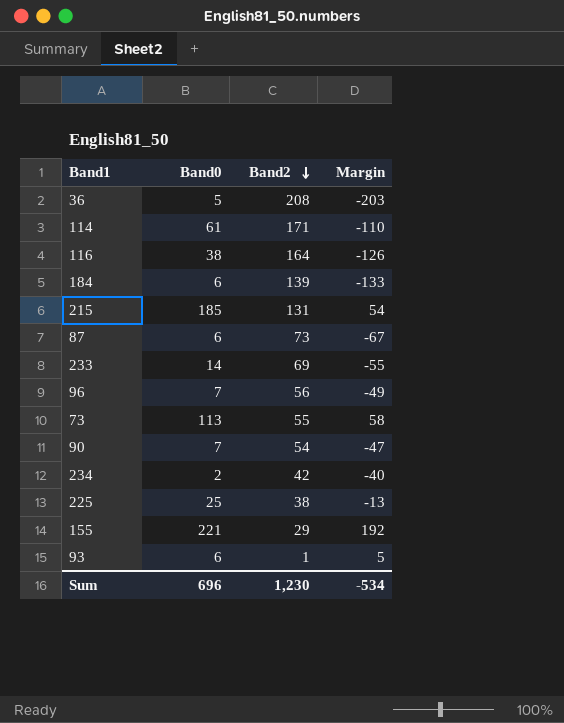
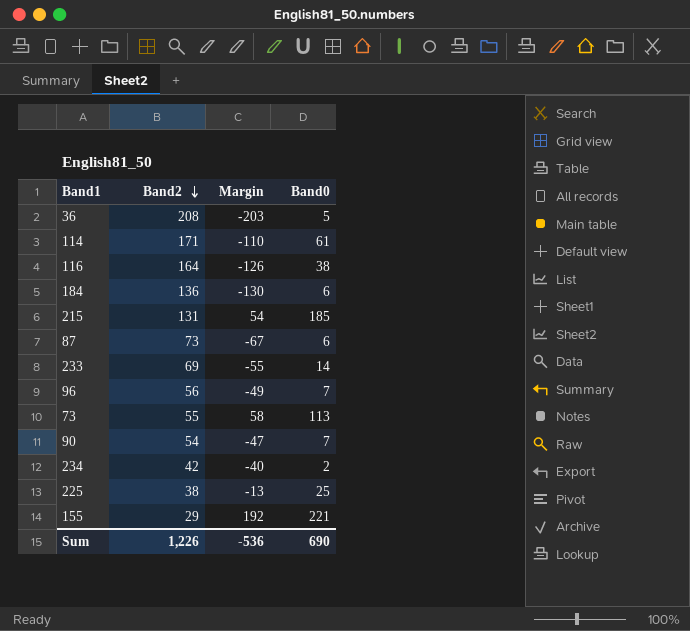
column Band0 | position: 2 -> 4
row 93: 6 | 1 | 5 -> none
184 | Band2: 139 -> 136
184 | Margin: -133 -> -130
Sum | Band2: 1,230 -> 1,226
Sum | Margin: -534 -> -536
Sum | Band0: 696 -> 690

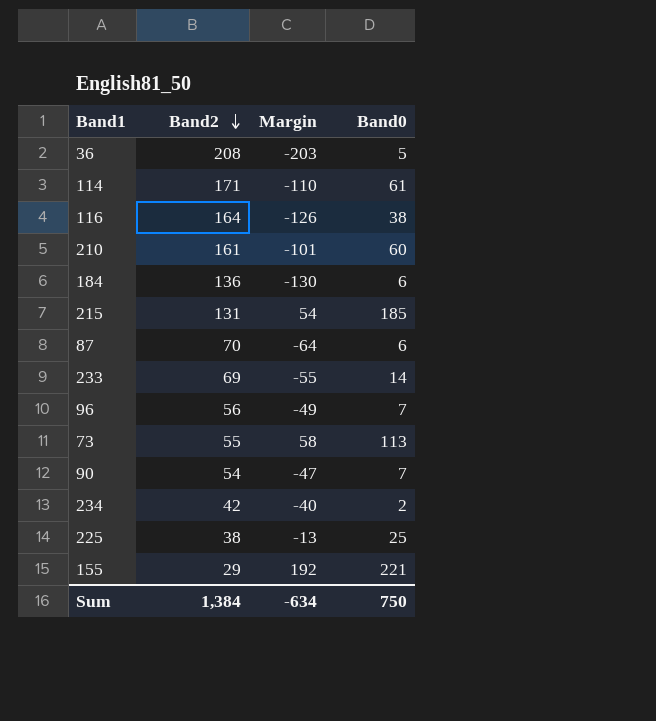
row 210: none -> 161 | -101 | 60
87 | Band2: 73 -> 70
87 | Margin: -67 -> -64
Sum | Band2: 1,226 -> 1,384
Sum | Margin: -536 -> -634
Sum | Band0: 690 -> 750

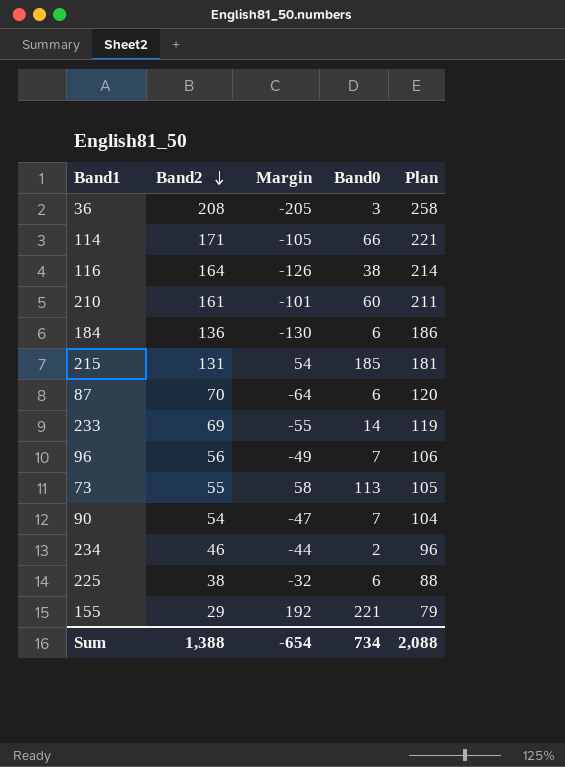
column Plan | formula: none -> [Band2] + 50
36 | Margin: -203 -> -205
36 | Band0: 5 -> 3
114 | Margin: -110 -> -105
114 | Band0: 61 -> 66
234 | Band2: 42 -> 46
234 | Margin: -40 -> -44
225 | Margin: -13 -> -32
225 | Band0: 25 -> 6
Sum | Band2: 1,384 -> 1,388
Sum | Margin: -634 -> -654
Sum | Band0: 750 -> 734

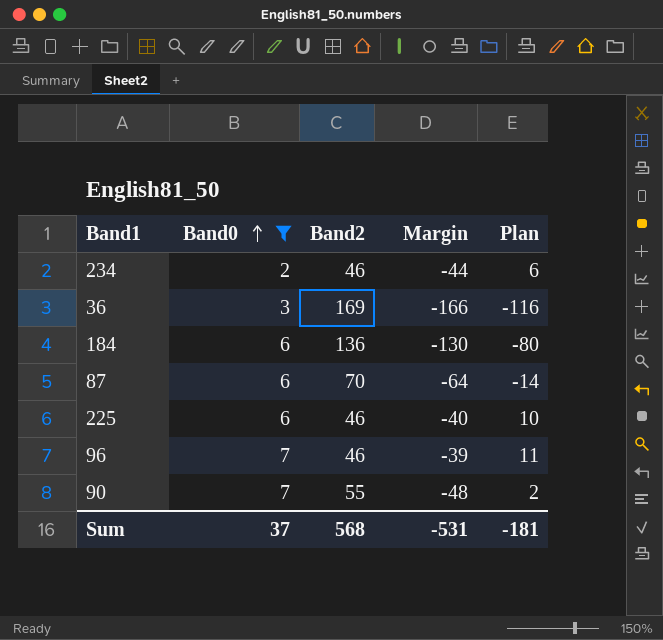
filter: none -> Band0 <= 7
row order: Band2 descending -> Band0 ascending
column Band0 | position: 4 -> 2
column Plan | formula: [Band2] + 50 -> [Margin] + 50
36 | Band2: 208 -> 169
36 | Margin: -205 -> -166
225 | Band2: 38 -> 46
225 | Margin: -32 -> -40
96 | Band2: 56 -> 46
96 | Margin: -49 -> -39
90 | Band2: 54 -> 55
90 | Margin: -47 -> -48
Sum | Band0: 734 -> 37
Sum | Band2: 1,388 -> 568
Sum | Margin: -654 -> -531
Sum | Plan: 2,088 -> -181

